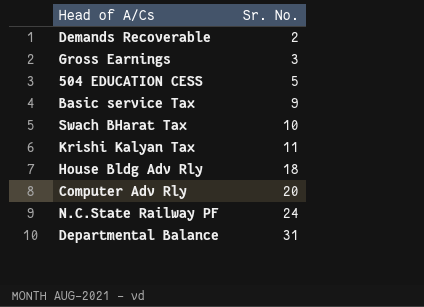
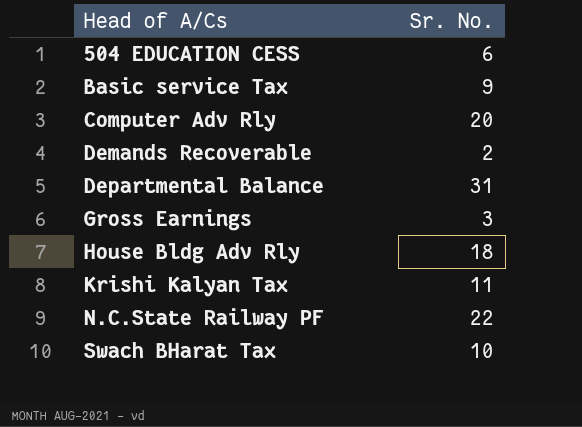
row order: Sr. No. ascending -> Head of A/Cs ascending
504 EDUCATION CESS | Sr. No.: 5 -> 6
N.C.State Railway PF | Sr. No.: 24 -> 22

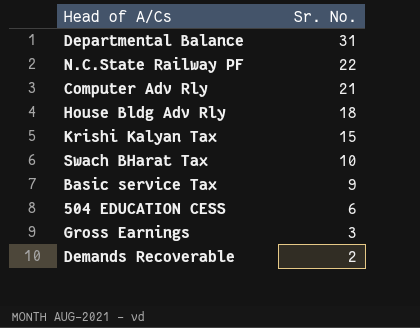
row order: Head of A/Cs ascending -> Sr. No. descending
Computer Adv Rly | Sr. No.: 20 -> 21
Krishi Kalyan Tax | Sr. No.: 11 -> 15

